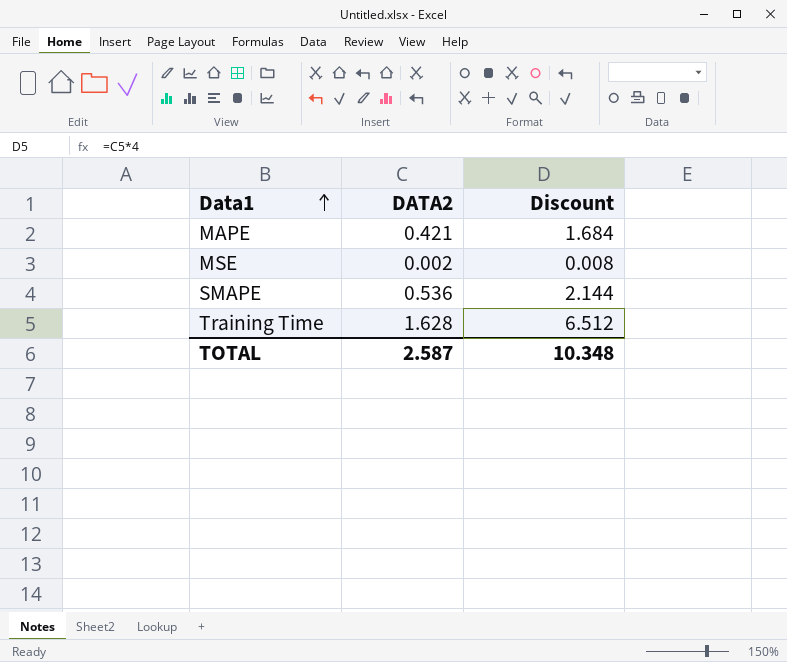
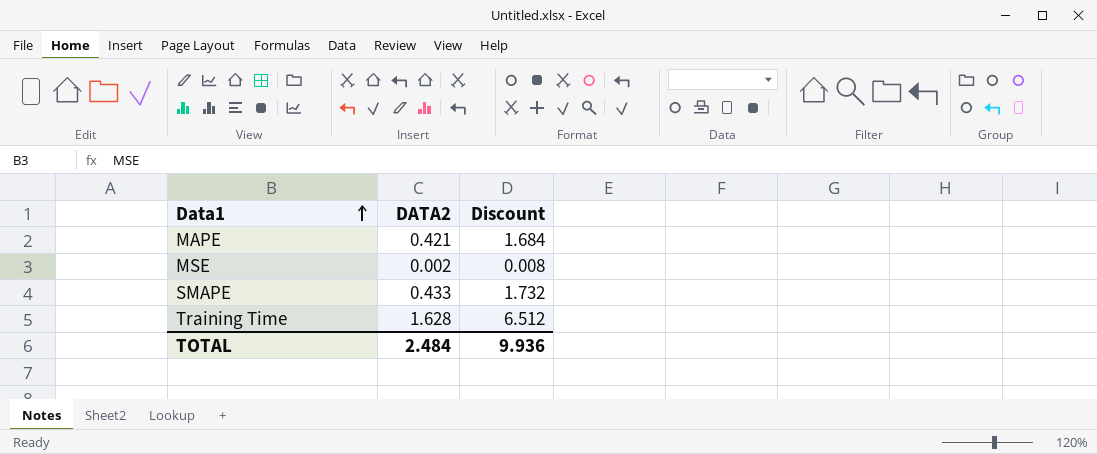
SMAPE | DATA2: 0.536 -> 0.433
SMAPE | Discount: 2.144 -> 1.732
TOTAL | DATA2: 2.587 -> 2.484
TOTAL | Discount: 10.348 -> 9.936

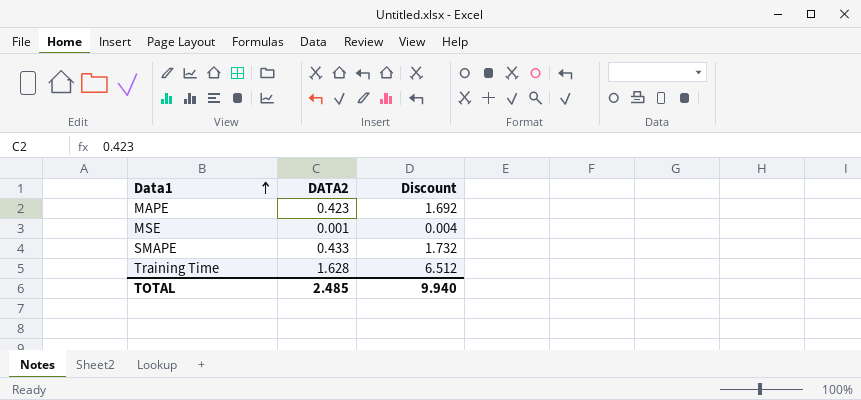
MAPE | DATA2: 0.421 -> 0.423
MAPE | Discount: 1.684 -> 1.692
MSE | DATA2: 0.002 -> 0.001
MSE | Discount: 0.008 -> 0.004
TOTAL | DATA2: 2.484 -> 2.485
TOTAL | Discount: 9.936 -> 9.940

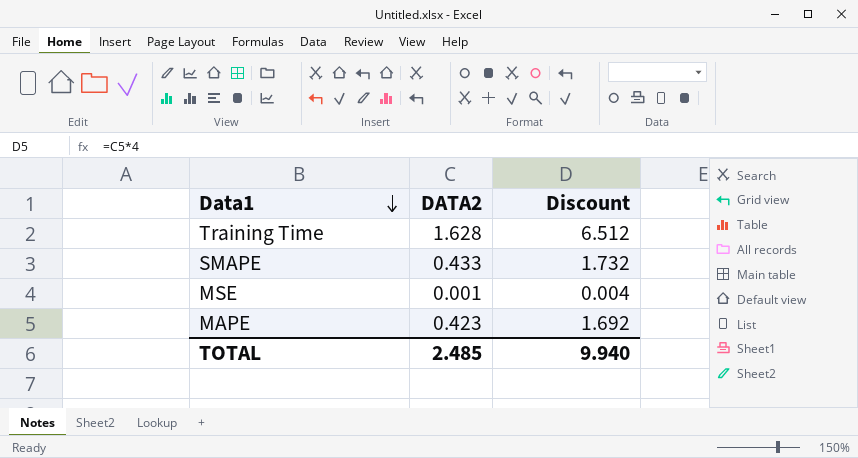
row order: Data1 ascending -> Data1 descending

